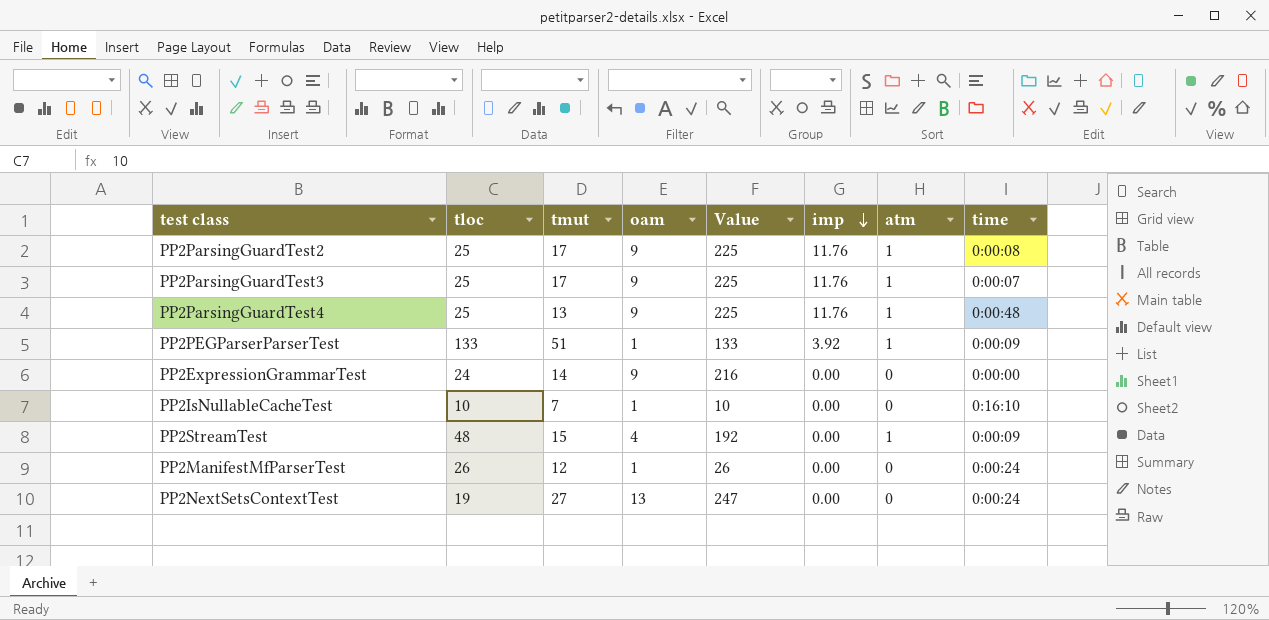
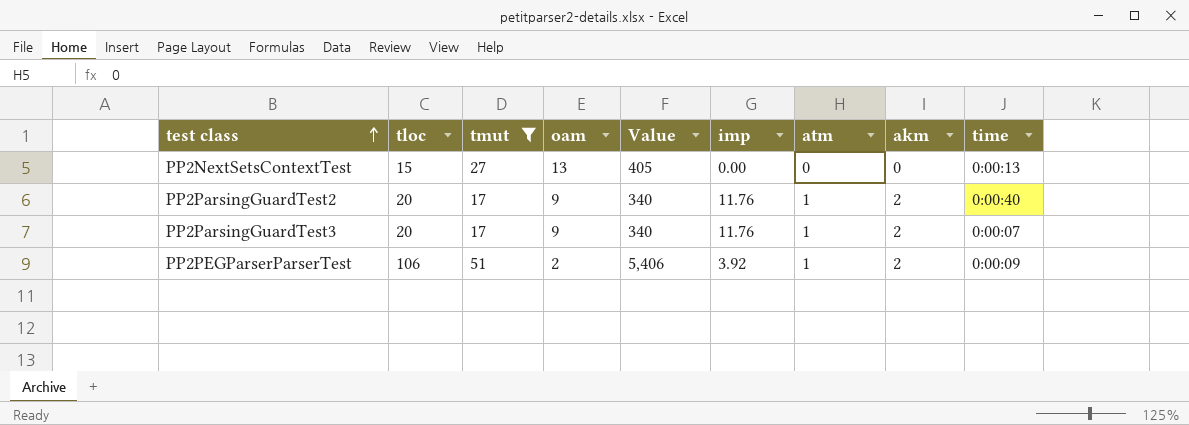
filter: none -> tmut >= 17
row order: imp descending -> test class ascending
column Value | formula: [tloc] * [oam] -> [tloc] * [tmut]
column akm | position: none -> 8
PP2NextSetsContextTest | tloc: 19 -> 15
PP2NextSetsContextTest | time: 0:00:24 -> 0:00:13
PP2ParsingGuardTest2 | tloc: 25 -> 20
PP2ParsingGuardTest2 | time: 0:00:08 -> 0:00:40
PP2ParsingGuardTest3 | tloc: 25 -> 20
PP2PEGParserParserTest | tloc: 133 -> 106
PP2PEGParserParserTest | oam: 1 -> 2

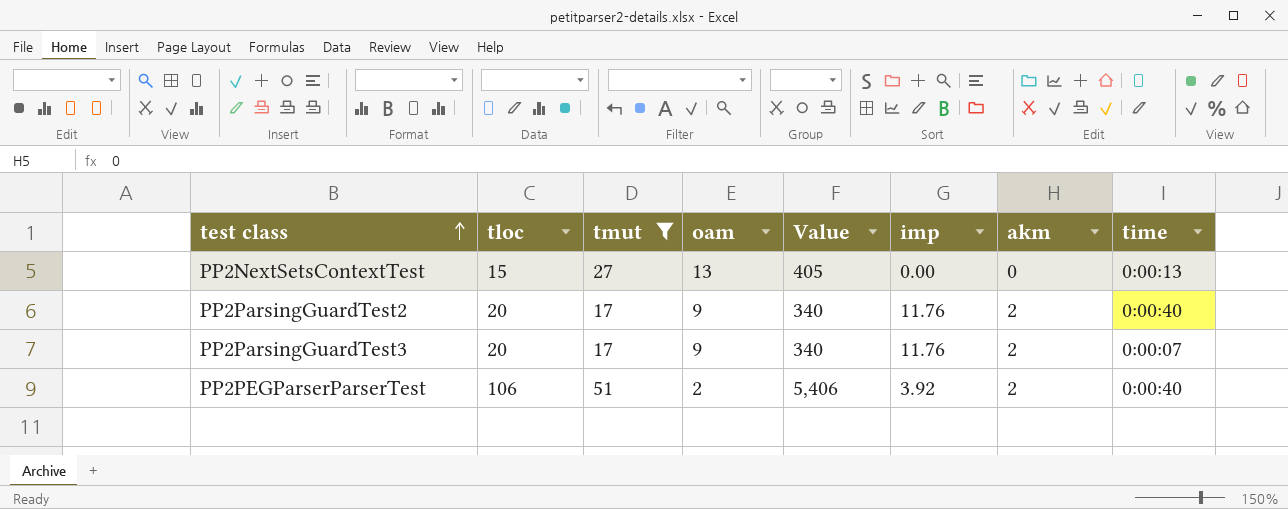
column atm | position: 7 -> none
PP2PEGParserParserTest | time: 0:00:09 -> 0:00:40

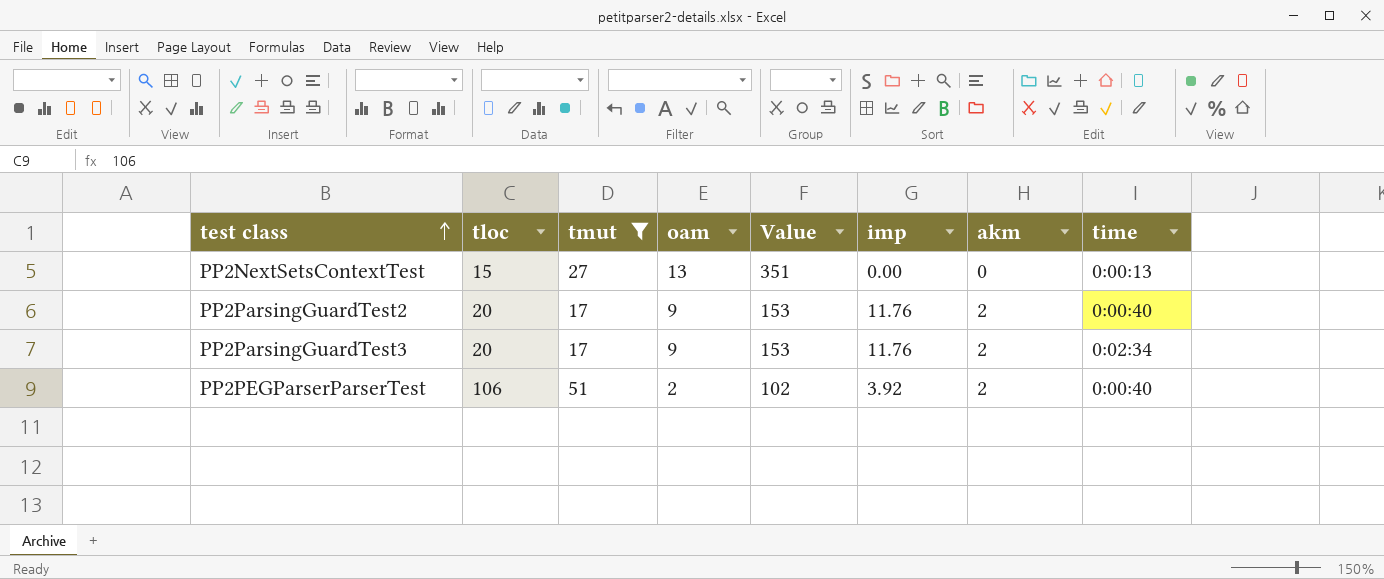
column Value | formula: [tloc] * [tmut] -> [tmut] * [oam]
PP2ParsingGuardTest3 | time: 0:00:07 -> 0:02:34

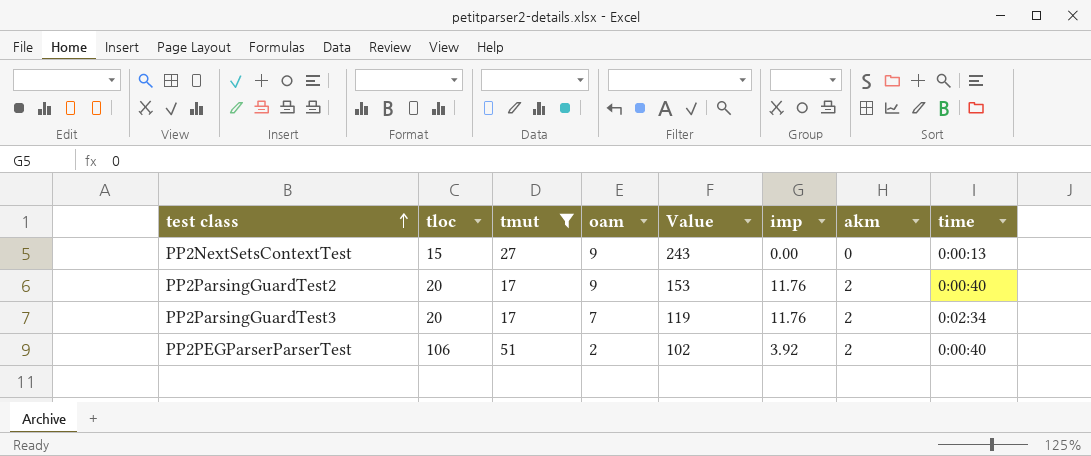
PP2NextSetsContextTest | oam: 13 -> 9
PP2NextSetsContextTest | Value: 351 -> 243
PP2ParsingGuardTest3 | oam: 9 -> 7
PP2ParsingGuardTest3 | Value: 153 -> 119

